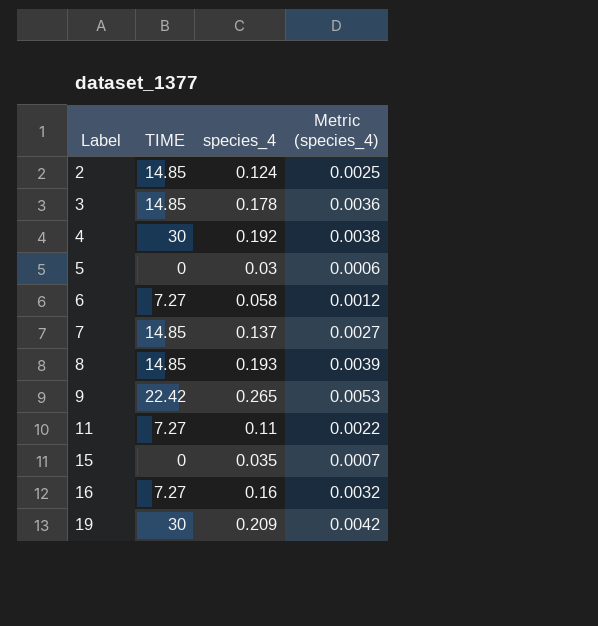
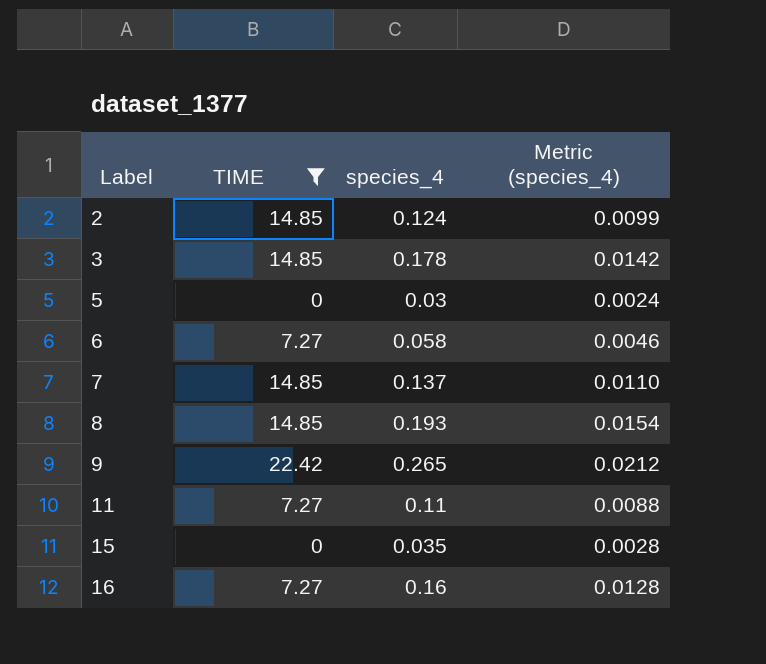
filter: none -> TIME != 30
column Metric (species_4) | formula: [species_4] * 0.02 -> [species_4] * 0.08

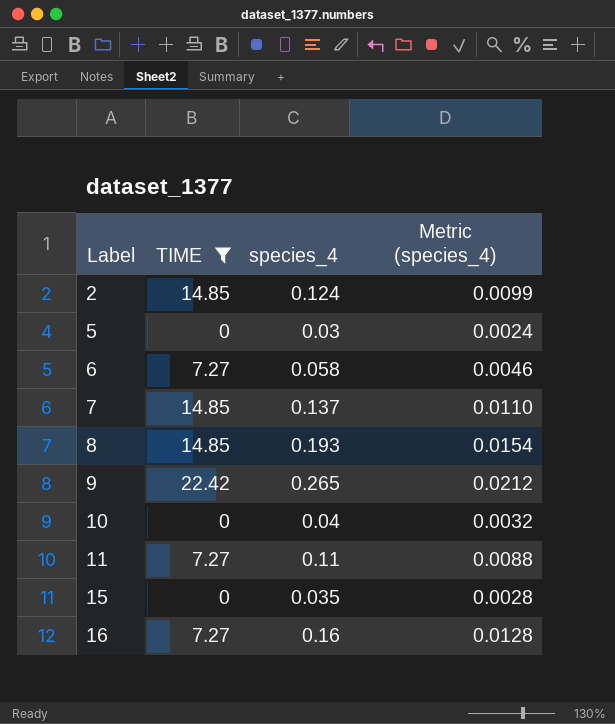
row 3: 14.85 | 0.178 | 0.0142 -> none
row 10: none -> 0 | 0.04 | 0.0032

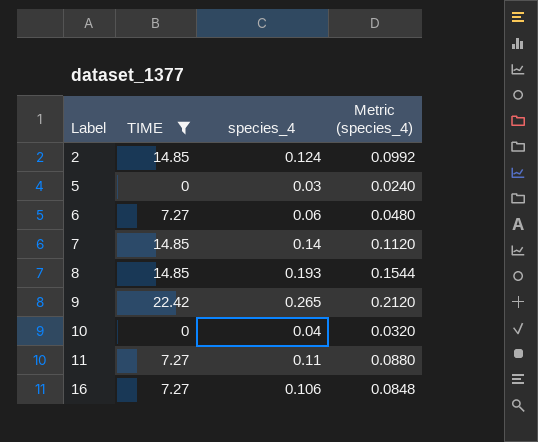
column Metric (species_4) | formula: [species_4] * 0.08 -> [species_4] * 0.8
row 15: 0 | 0.035 | 0.0028 -> none
6 | species_4: 0.058 -> 0.06
7 | species_4: 0.137 -> 0.14
16 | species_4: 0.16 -> 0.106

